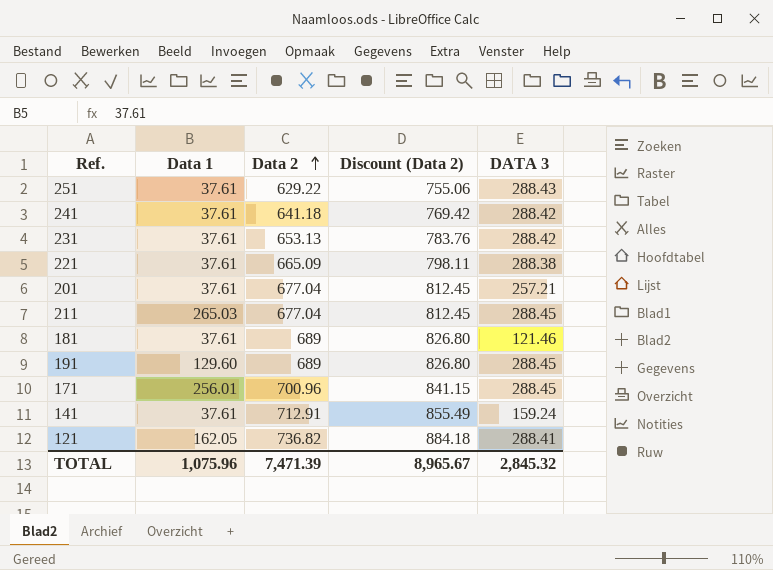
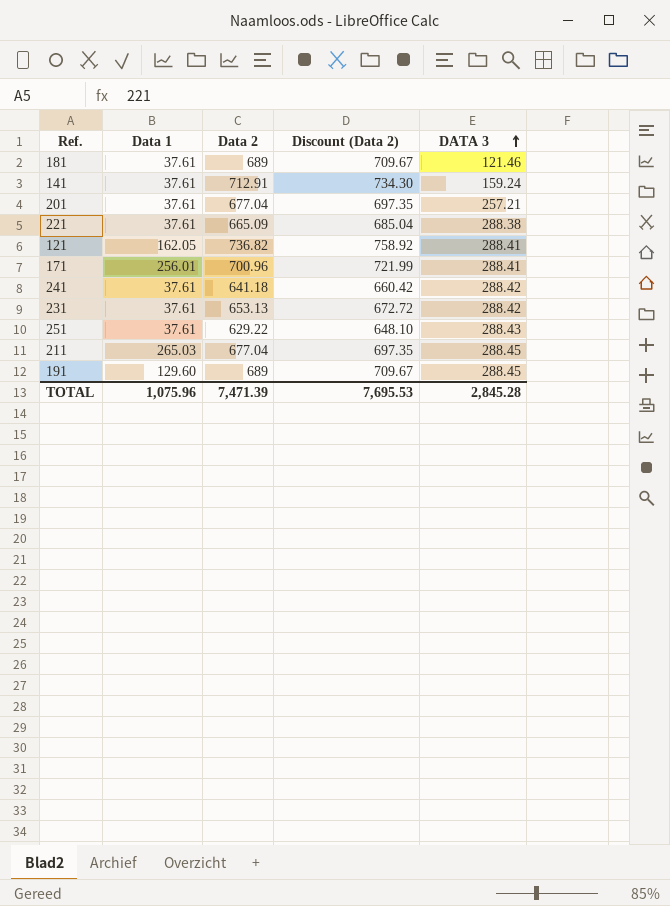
row order: Data 2 ascending -> DATA 3 ascending
column Discount (Data 2) | formula: [Data 2] * 1.2 -> [Data 2] * 1.03
171 | DATA 3: 288.45 -> 288.41
TOTAL | Discount (Data 2): 8,965.67 -> 7,695.53
TOTAL | DATA 3: 2,845.32 -> 2,845.28

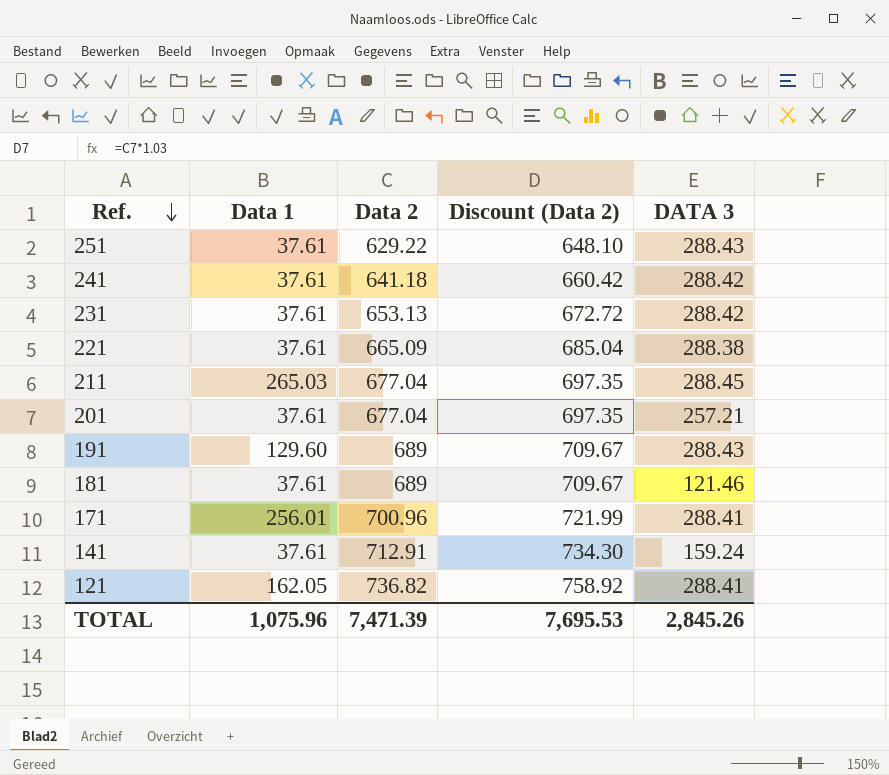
row order: DATA 3 ascending -> Ref. descending
191 | DATA 3: 288.45 -> 288.43
TOTAL | DATA 3: 2,845.28 -> 2,845.26

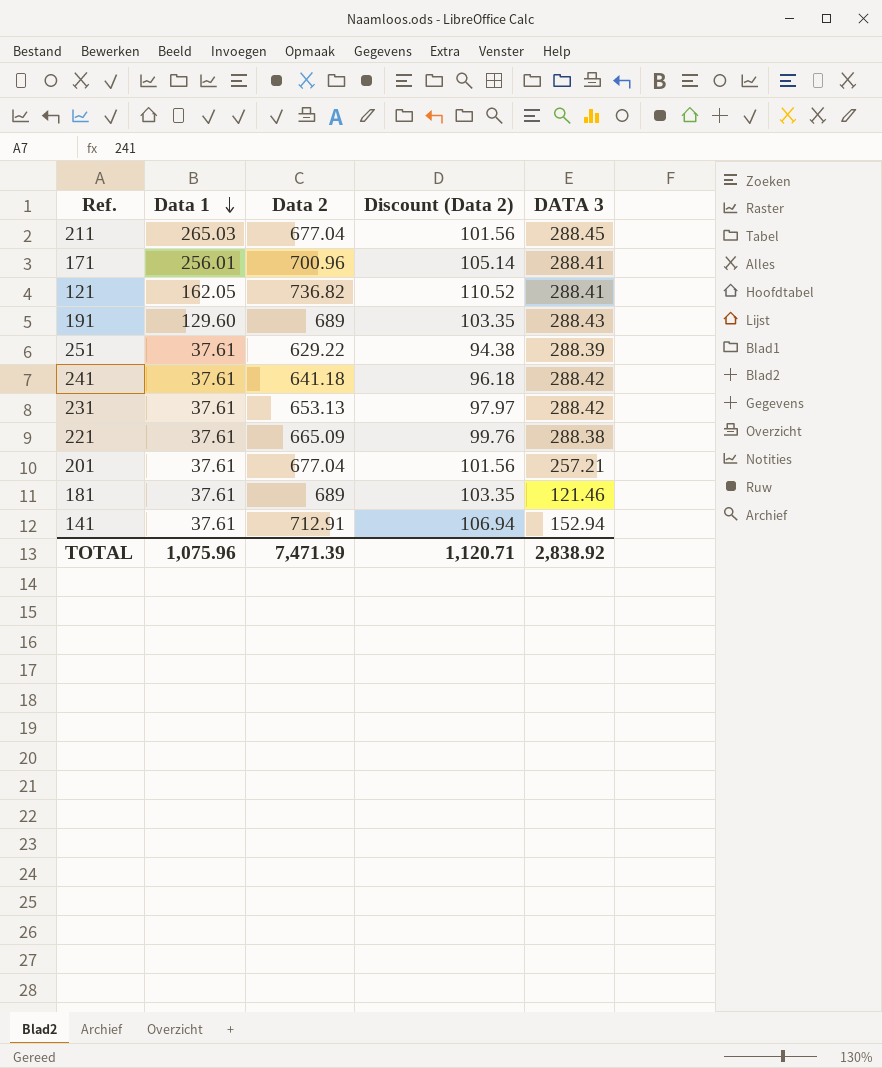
row order: Ref. descending -> Data 1 descending
column Discount (Data 2) | formula: [Data 2] * 1.03 -> [Data 2] * 0.15
251 | DATA 3: 288.43 -> 288.39
141 | DATA 3: 159.24 -> 152.94
TOTAL | Discount (Data 2): 7,695.53 -> 1,120.71
TOTAL | DATA 3: 2,845.26 -> 2,838.92

